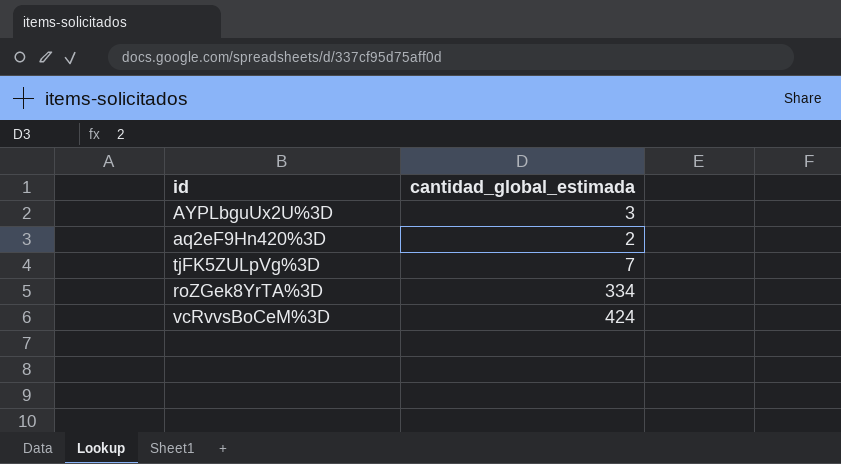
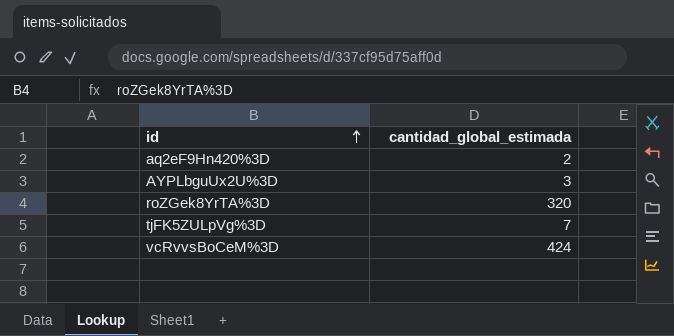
row order: none -> id ascending
roZGek8YrTA%3D | cantidad_global_estimada: 334 -> 320

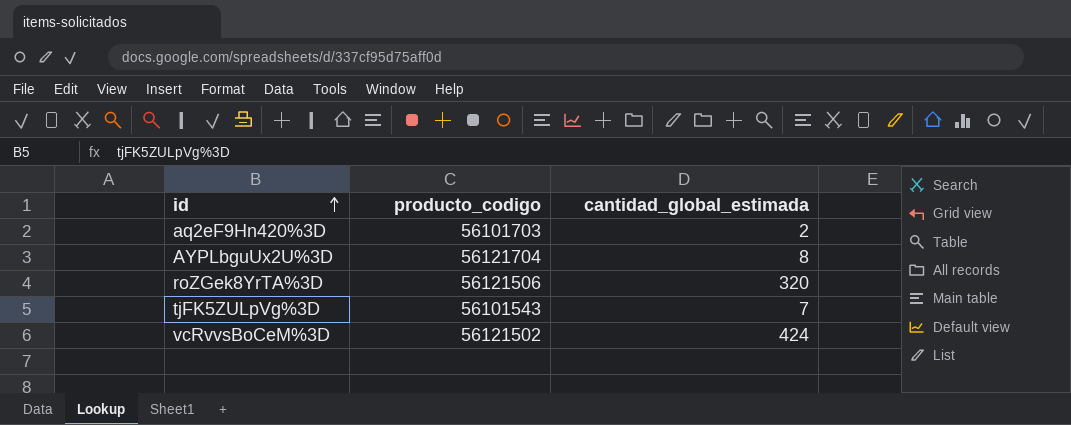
column producto_codigo | position: none -> 2
AYPLbguUx2U%3D | cantidad_global_estimada: 3 -> 8

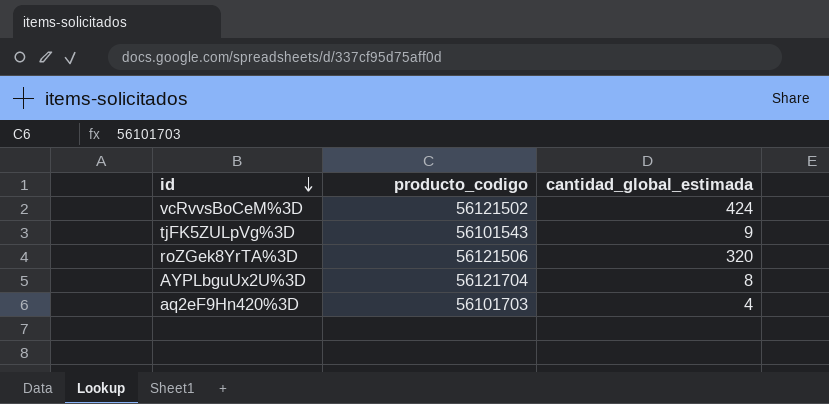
row order: id ascending -> id descending
tjFK5ZULpVg%3D | cantidad_global_estimada: 7 -> 9
aq2eF9Hn420%3D | cantidad_global_estimada: 2 -> 4

